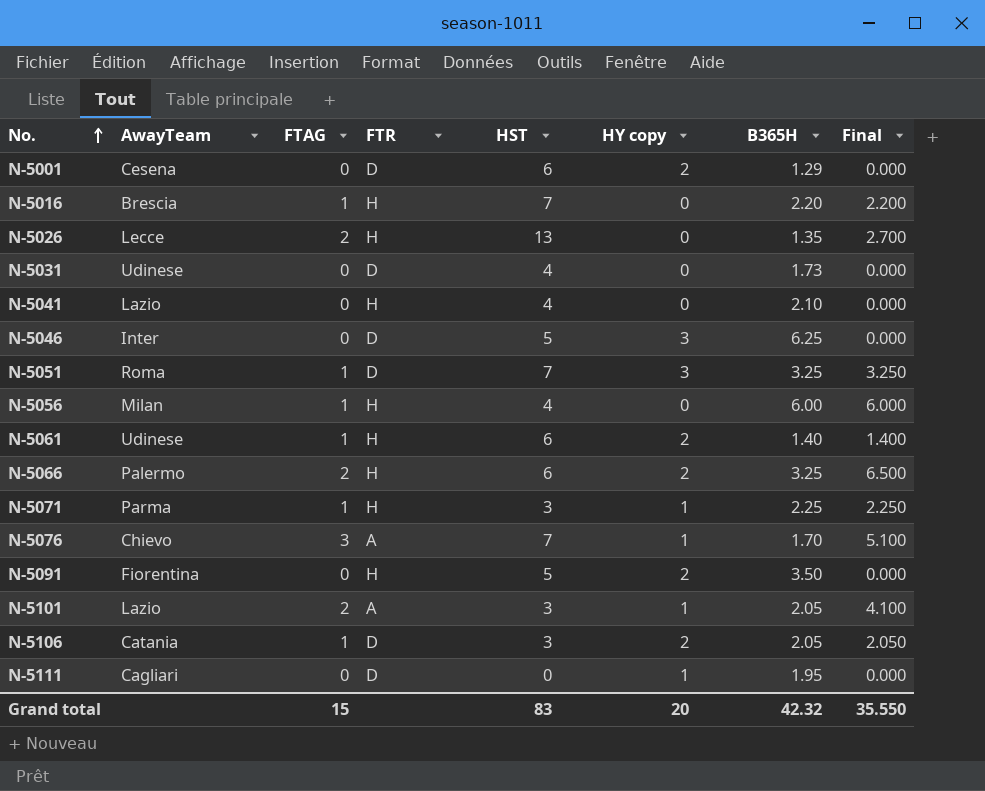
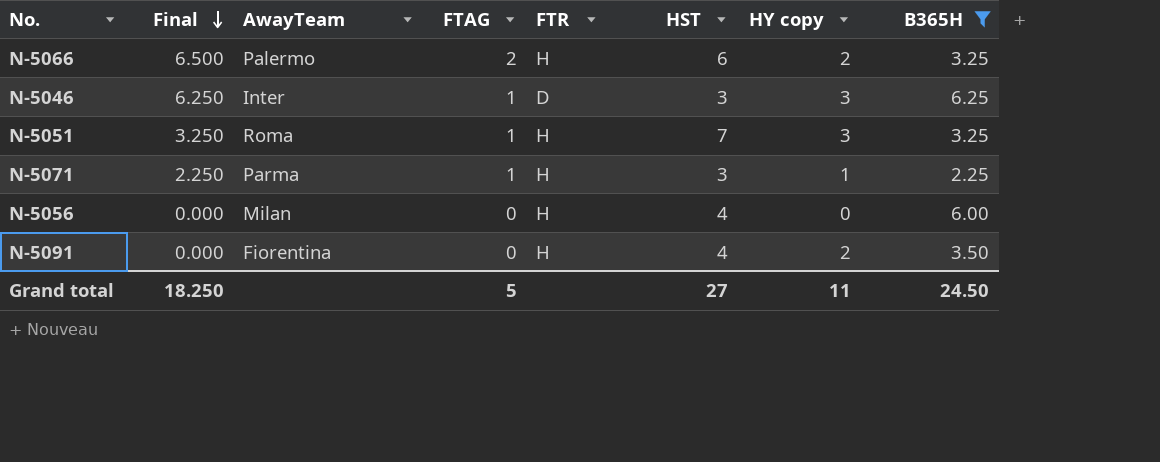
filter: none -> B365H >= 2.25
row order: No. ascending -> Final descending
column Final | position: 8 -> 2
N-5046 | Final: 0.000 -> 6.250
N-5046 | FTAG: 0 -> 1
N-5046 | HST: 5 -> 3
N-5051 | FTR: D -> H
N-5056 | Final: 6.000 -> 0.000
N-5056 | FTAG: 1 -> 0
N-5091 | HST: 5 -> 4
Grand total | Final: 35.550 -> 18.250
Grand total | FTAG: 15 -> 5
Grand total | HST: 83 -> 27
Grand total | HY copy: 20 -> 11
Grand total | B365H: 42.32 -> 24.50

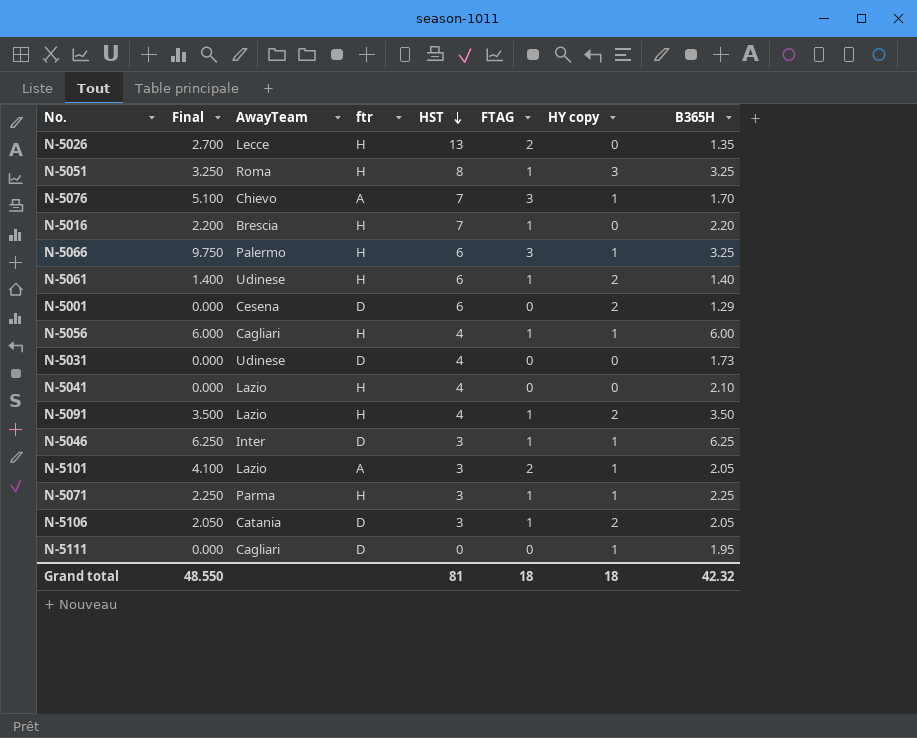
filter: B365H >= 2.25 -> none
row order: Final descending -> HST descending
column name: FTR -> ftr
column FTAG | position: 4 -> 6
N-5051 | HST: 7 -> 8
N-5066 | Final: 6.500 -> 9.750
N-5066 | FTAG: 2 -> 3
N-5066 | HY copy: 2 -> 1
N-5056 | Final: 0.000 -> 6.000
N-5056 | AwayTeam: Milan -> Cagliari
N-5056 | FTAG: 0 -> 1
N-5056 | HY copy: 0 -> 1
N-5091 | Final: 0.000 -> 3.500
N-5091 | AwayTeam: Fiorentina -> Lazio
N-5091 | FTAG: 0 -> 1
N-5046 | HY copy: 3 -> 1
Grand total | Final: 18.250 -> 48.550
Grand total | HST: 27 -> 81
Grand total | FTAG: 5 -> 18
Grand total | HY copy: 11 -> 18
Grand total | B365H: 24.50 -> 42.32

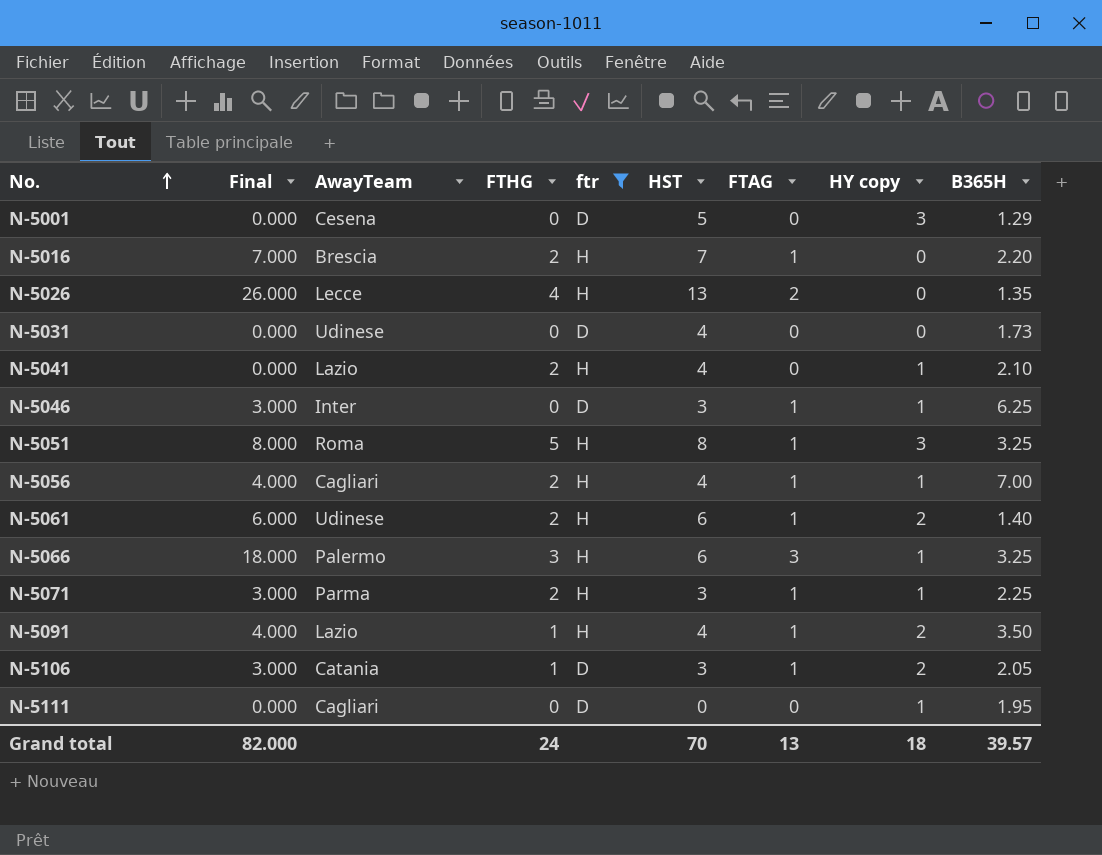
filter: none -> ftr != A
row order: HST descending -> No. ascending
column Final | formula: [FTAG] * [B365H] -> [HST] * [FTAG]
column FTHG | position: none -> 4
N-5001 | HST: 6 -> 5
N-5001 | HY copy: 2 -> 3
N-5041 | HY copy: 0 -> 1
N-5056 | B365H: 6.00 -> 7.00
Grand total | Final: 48.550 -> 82.000
Grand total | HST: 81 -> 70
Grand total | FTAG: 18 -> 13
Grand total | B365H: 42.32 -> 39.57

